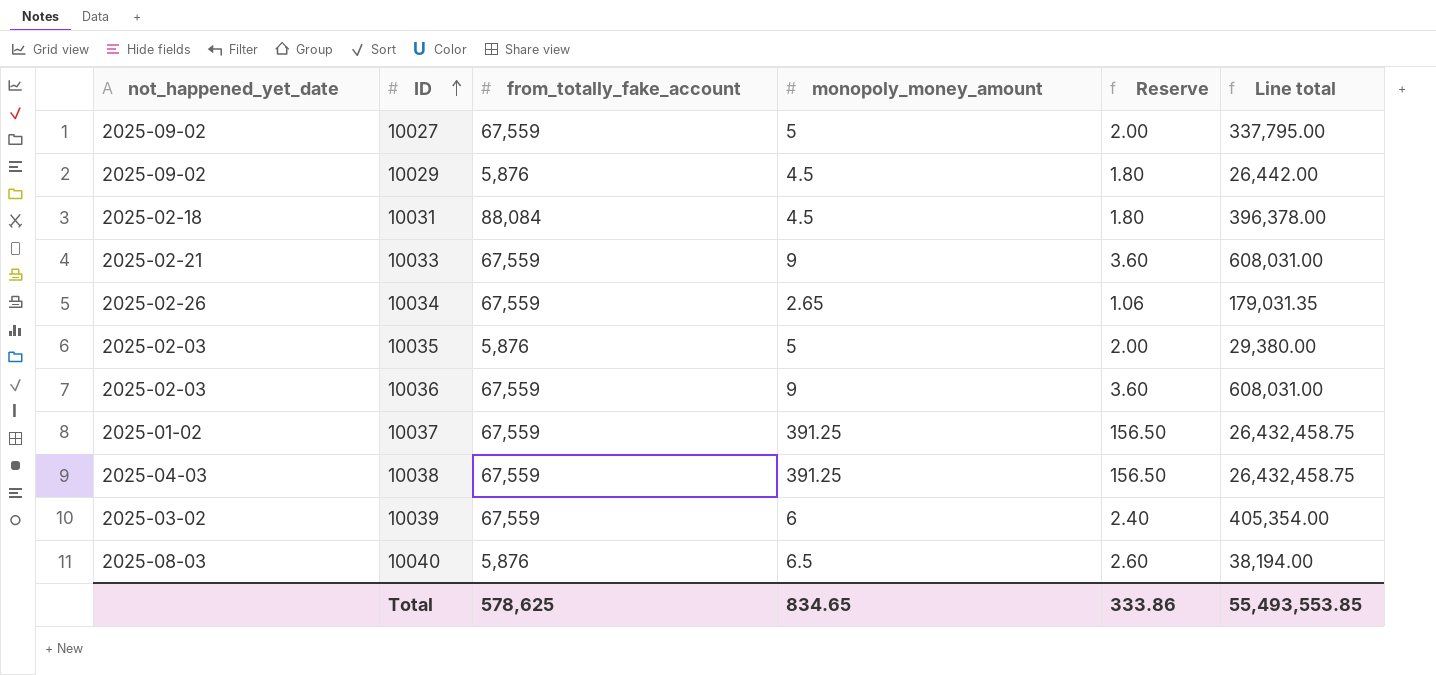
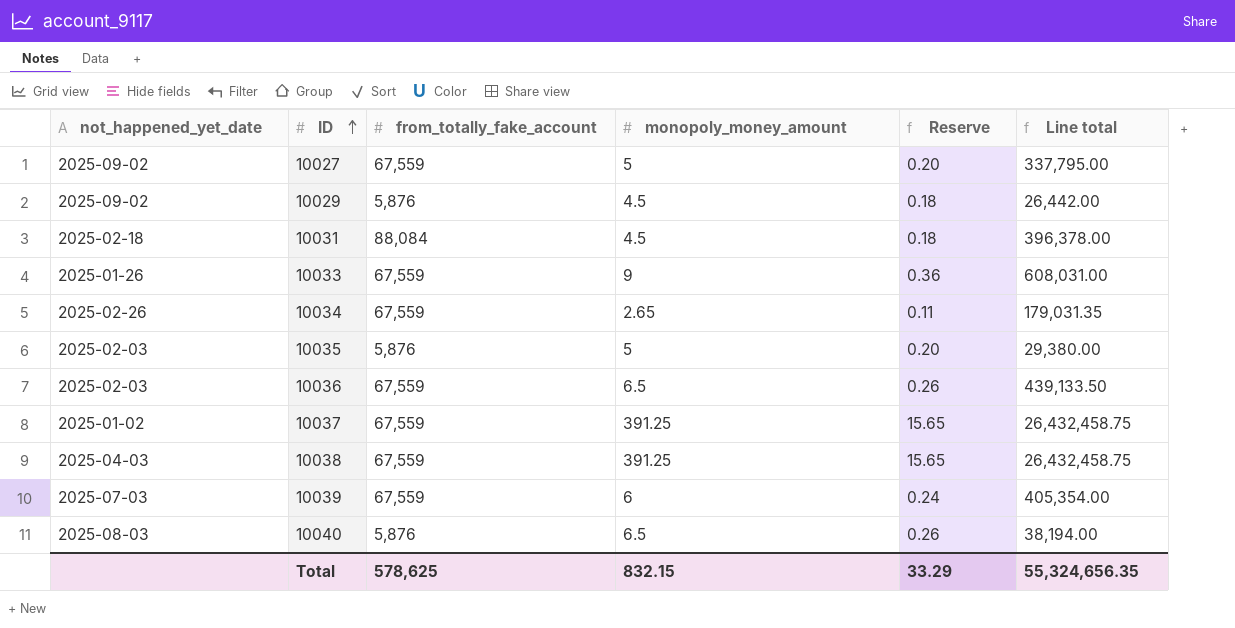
column Reserve | formula: [monopoly_money_amount] * 0.4 -> [monopoly_money_amount] * 0.04
10033 | not_happened_yet_date: 2025-02-21 -> 2025-01-26
10036 | monopoly_money_amount: 9 -> 6.5
10036 | Line total: 608,031.00 -> 439,133.50
10039 | not_happened_yet_date: 2025-03-02 -> 2025-07-03
Total | monopoly_money_amount: 834.65 -> 832.15
Total | Reserve: 333.86 -> 33.29
Total | Line total: 55,493,553.85 -> 55,324,656.35

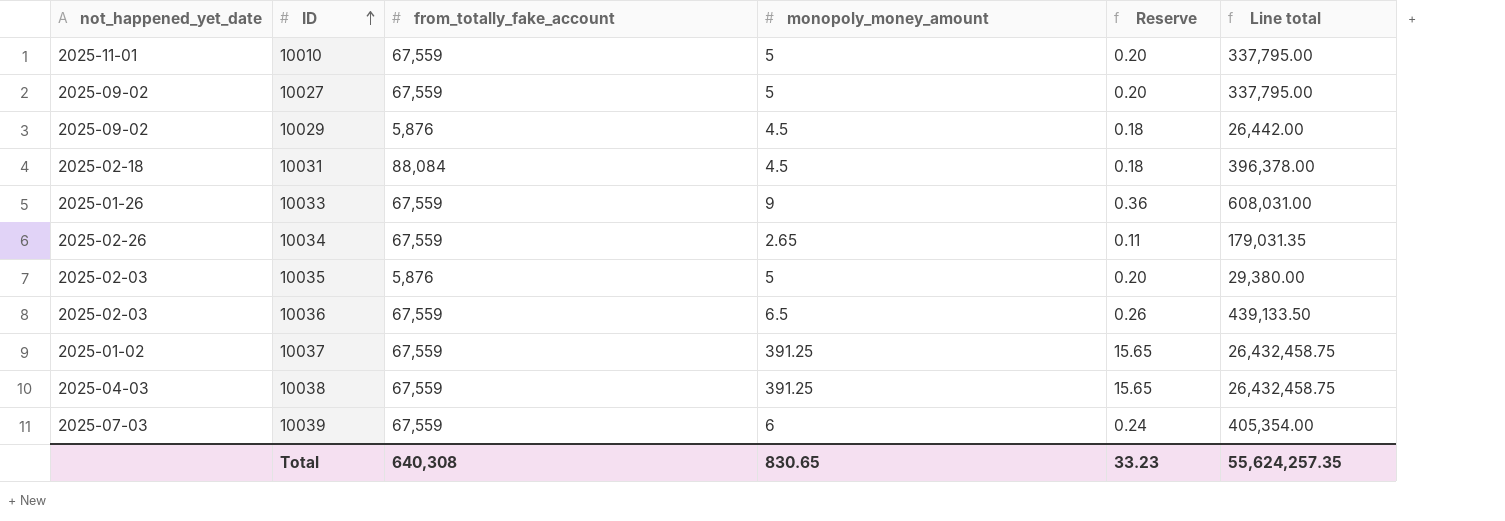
row 10040: 2025-08-03 | 5,876 | 6.5 | 0.26 | 38,194.00 -> none
row 10010: none -> 2025-11-01 | 67,559 | 5 | 0.20 | 337,795.00
Total | from_totally_fake_account: 578,625 -> 640,308
Total | monopoly_money_amount: 832.15 -> 830.65
Total | Reserve: 33.29 -> 33.23
Total | Line total: 55,324,656.35 -> 55,624,257.35

